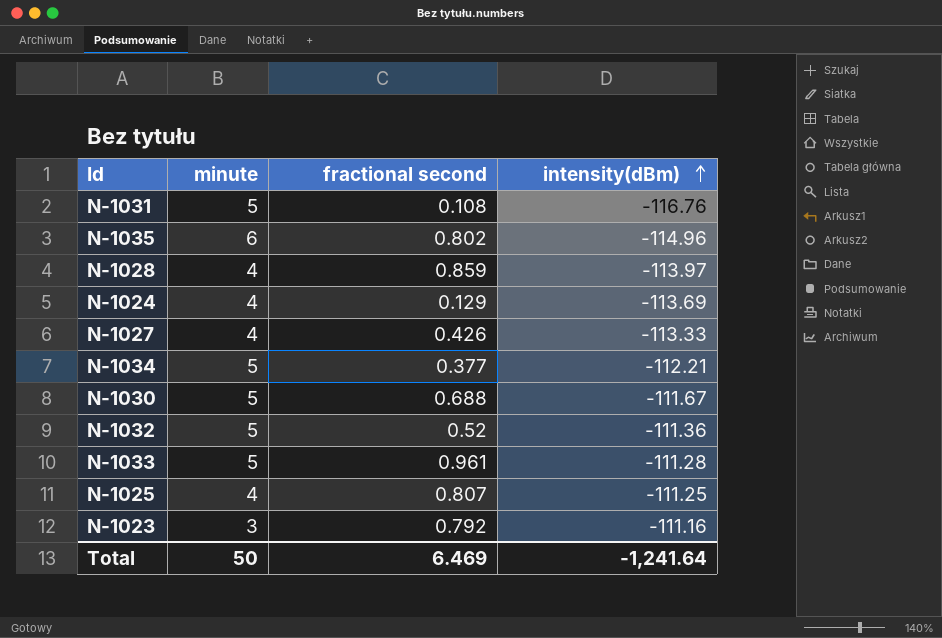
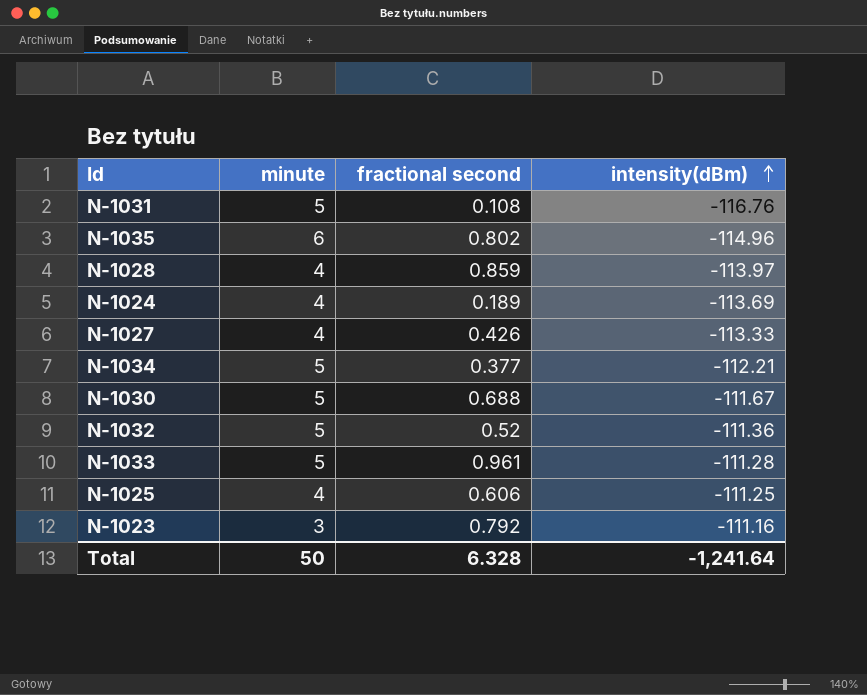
N-1024 | fractional second: 0.129 -> 0.189
N-1025 | fractional second: 0.807 -> 0.606
Total | fractional second: 6.469 -> 6.328

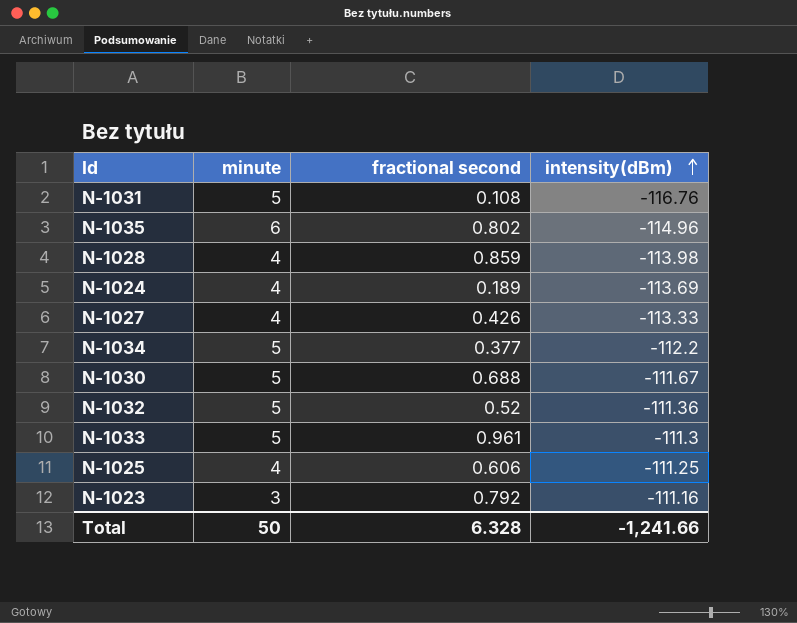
N-1028 | intensity(dBm): -113.97 -> -113.98
N-1034 | intensity(dBm): -112.21 -> -112.2
N-1033 | intensity(dBm): -111.28 -> -111.3
Total | intensity(dBm): -1,241.64 -> -1,241.66

